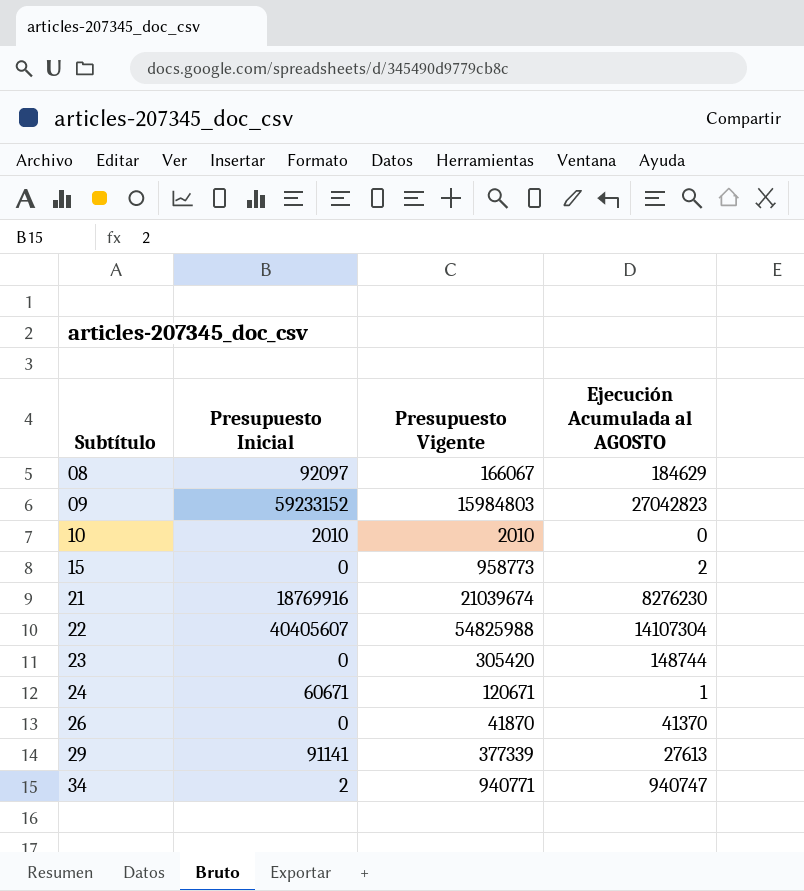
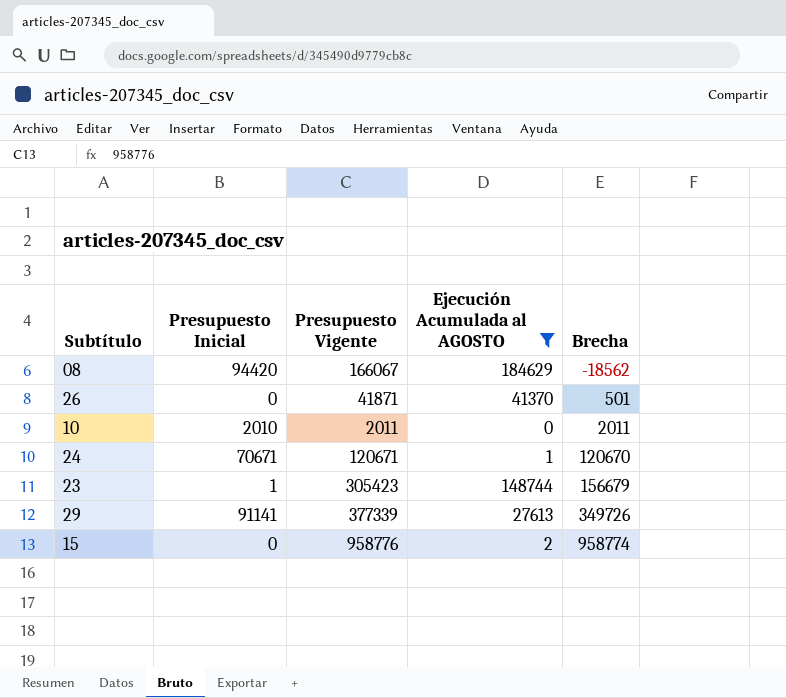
filter: none -> Ejecución Acumulada al AGOSTO <= 184629
row order: Subtítulo ascending -> Brecha ascending
column Brecha | formula: none -> [Presupuesto Vigente] - [Ejecución Acumulada al AGOSTO]
08 | Presupuesto Inicial: 92097 -> 94420
26 | Presupuesto Vigente: 41870 -> 41871
10 | Presupuesto Vigente: 2010 -> 2011
24 | Presupuesto Inicial: 60671 -> 70671
23 | Presupuesto Inicial: 0 -> 1
23 | Presupuesto Vigente: 305420 -> 305423
15 | Presupuesto Vigente: 958773 -> 958776

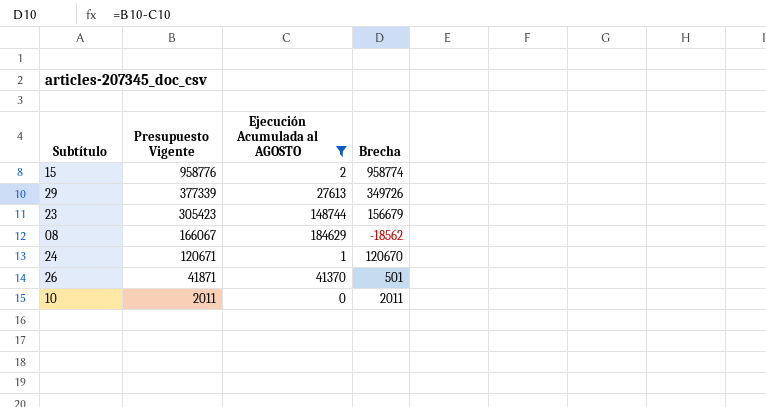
row order: Brecha ascending -> Presupuesto Vigente descending
column Presupuesto Inicial | position: 2 -> none

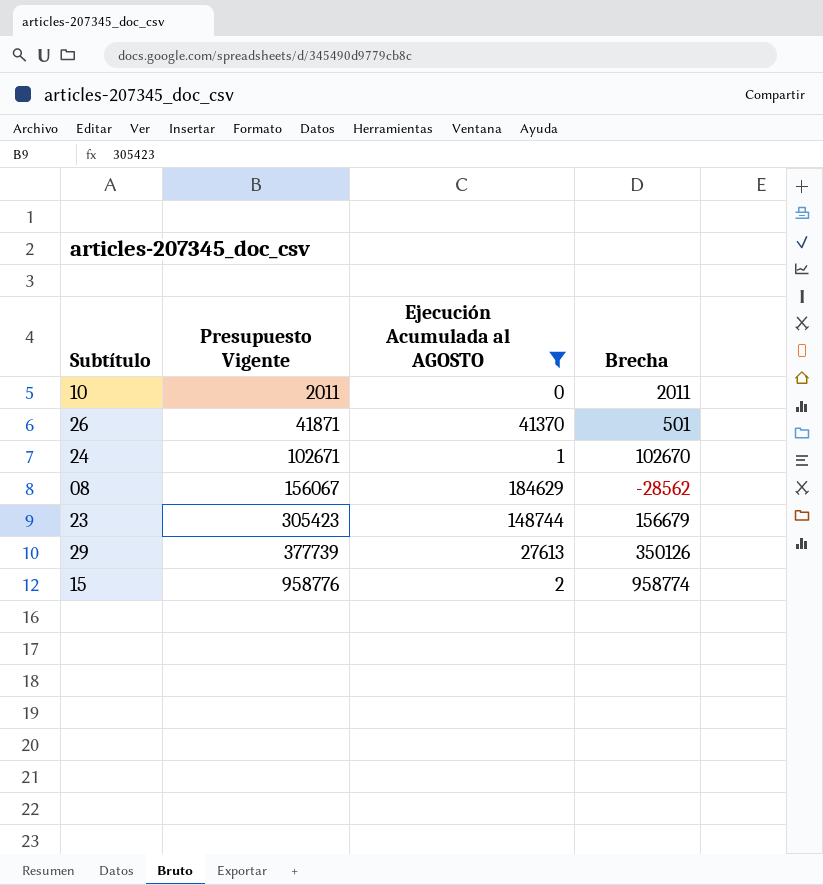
row order: Presupuesto Vigente descending -> Presupuesto Vigente ascending
24 | Presupuesto Vigente: 120671 -> 102671
24 | Brecha: 120670 -> 102670
08 | Presupuesto Vigente: 166067 -> 156067
08 | Brecha: -18562 -> -28562
29 | Presupuesto Vigente: 377339 -> 377739
29 | Brecha: 349726 -> 350126

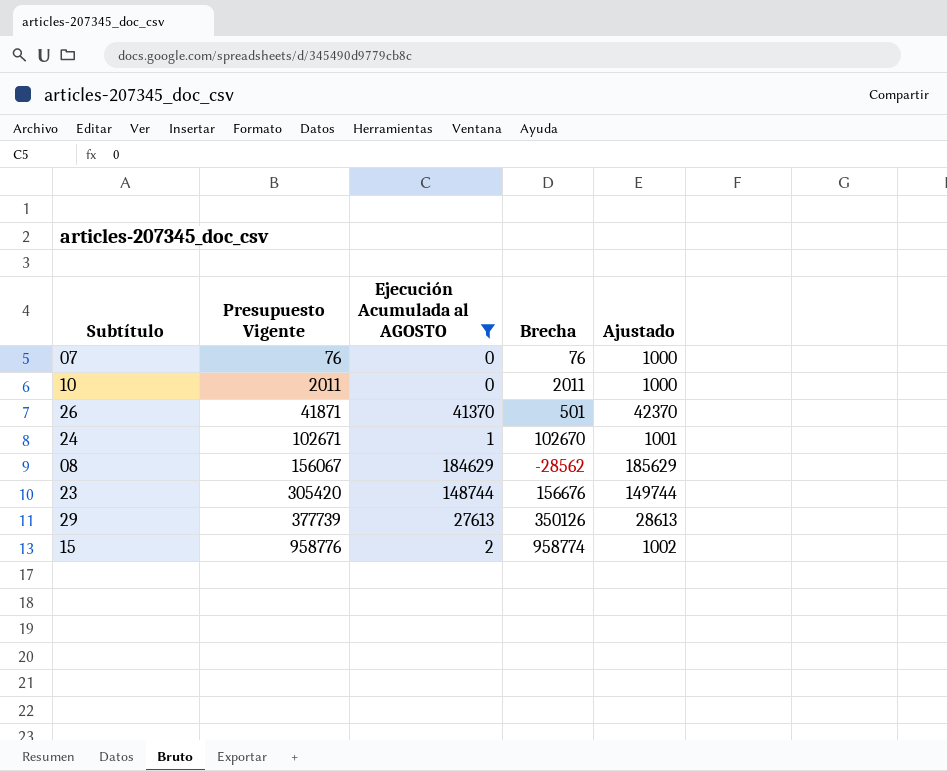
column Ajustado | formula: none -> [Ejecución Acumulada al AGOSTO] + 1000
row 07: none -> 76 | 0 | 76 | 1000
23 | Presupuesto Vigente: 305423 -> 305420
23 | Brecha: 156679 -> 156676

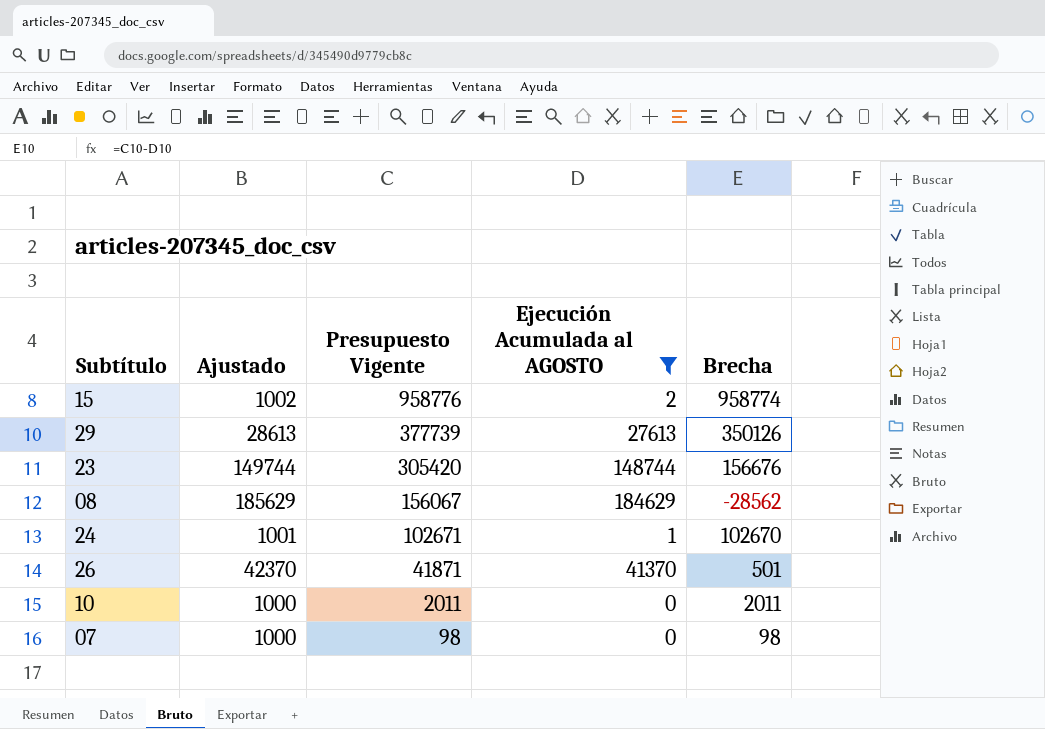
row order: Presupuesto Vigente ascending -> Presupuesto Vigente descending
column Ajustado | position: 5 -> 2
07 | Presupuesto Vigente: 76 -> 98
07 | Brecha: 76 -> 98

